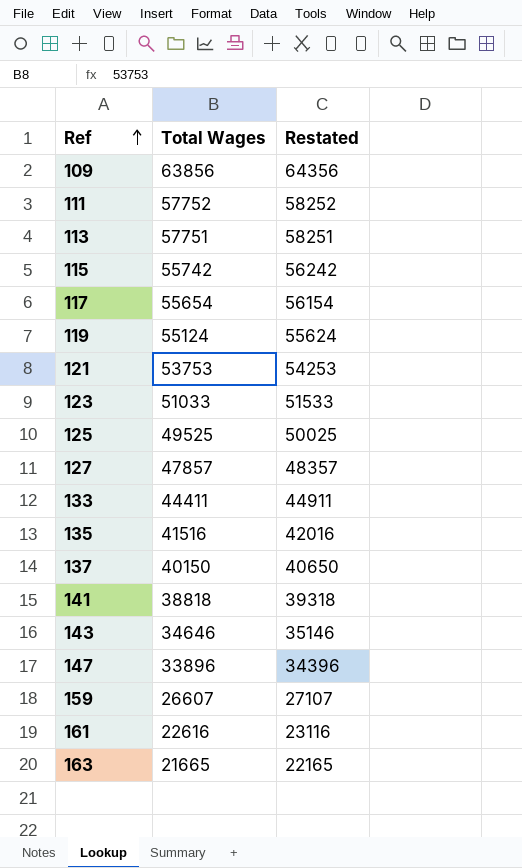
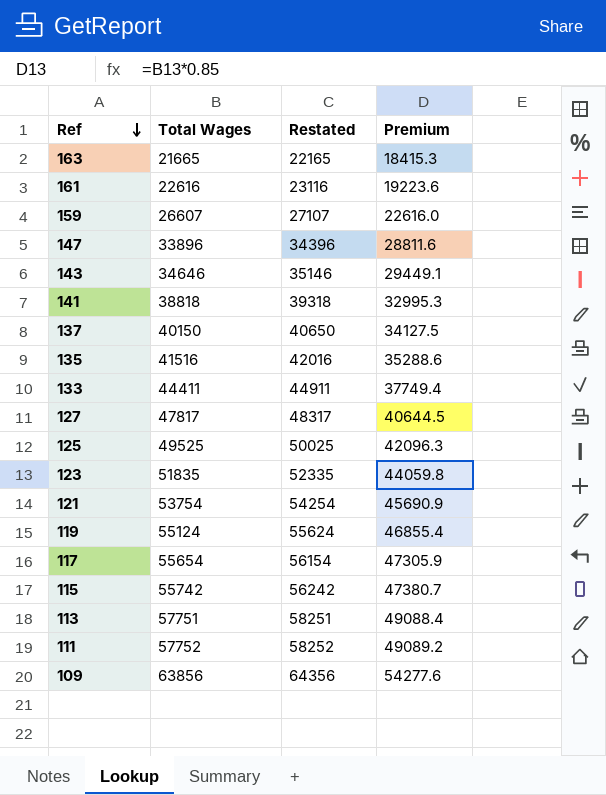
row order: Ref ascending -> Ref descending
column Premium | formula: none -> [Total Wages] * 0.85
127 | Total Wages: 47857 -> 47817
127 | Restated: 48357 -> 48317
123 | Total Wages: 51033 -> 51835
123 | Restated: 51533 -> 52335
121 | Total Wages: 53753 -> 53754
121 | Restated: 54253 -> 54254

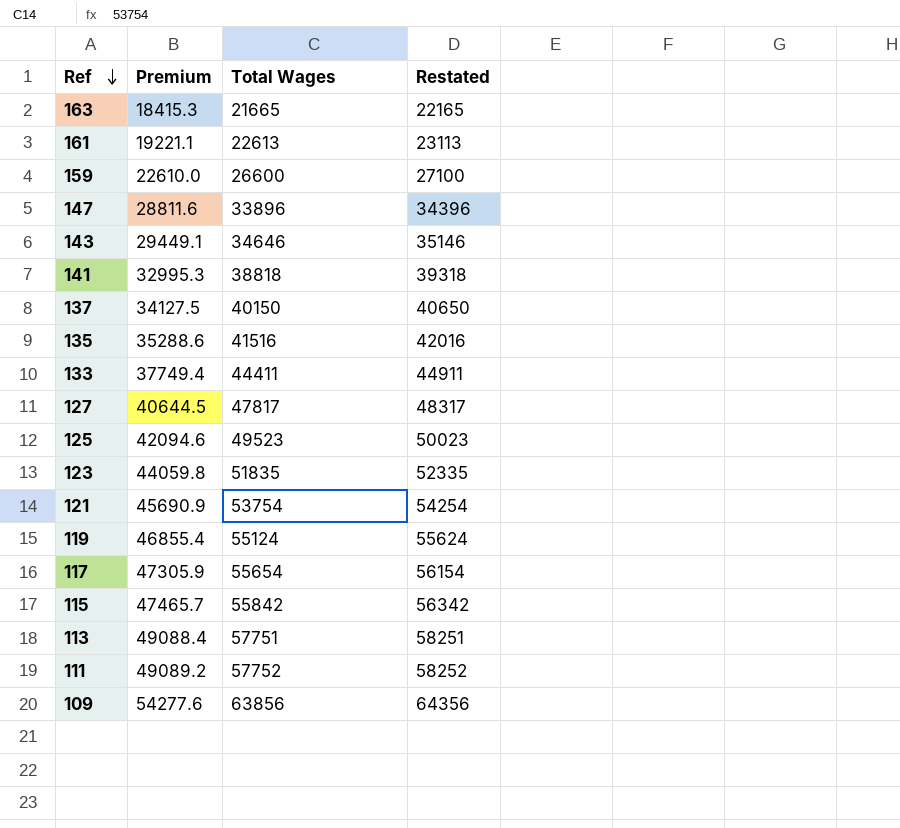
column Premium | position: 4 -> 2
161 | Premium: 19223.6 -> 19221.1
161 | Total Wages: 22616 -> 22613
161 | Restated: 23116 -> 23113
159 | Premium: 22616.0 -> 22610.0
159 | Total Wages: 26607 -> 26600
159 | Restated: 27107 -> 27100
125 | Premium: 42096.3 -> 42094.6
125 | Total Wages: 49525 -> 49523
125 | Restated: 50025 -> 50023
115 | Premium: 47380.7 -> 47465.7
115 | Total Wages: 55742 -> 55842
115 | Restated: 56242 -> 56342

